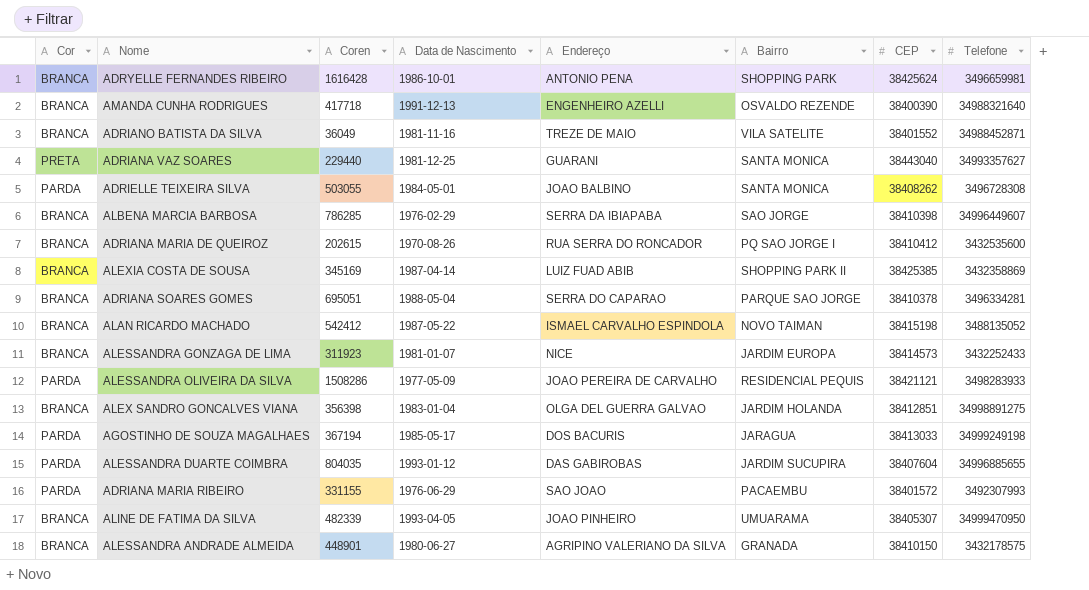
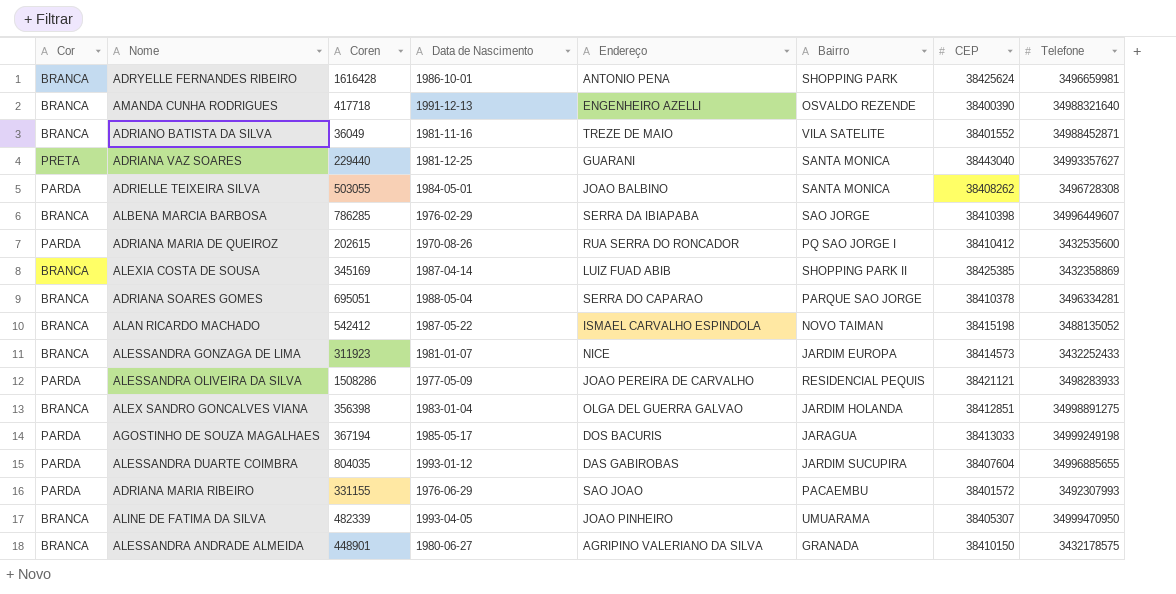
ADRIANA MARIA DE QUEIROZ | Cor: BRANCA -> PARDA

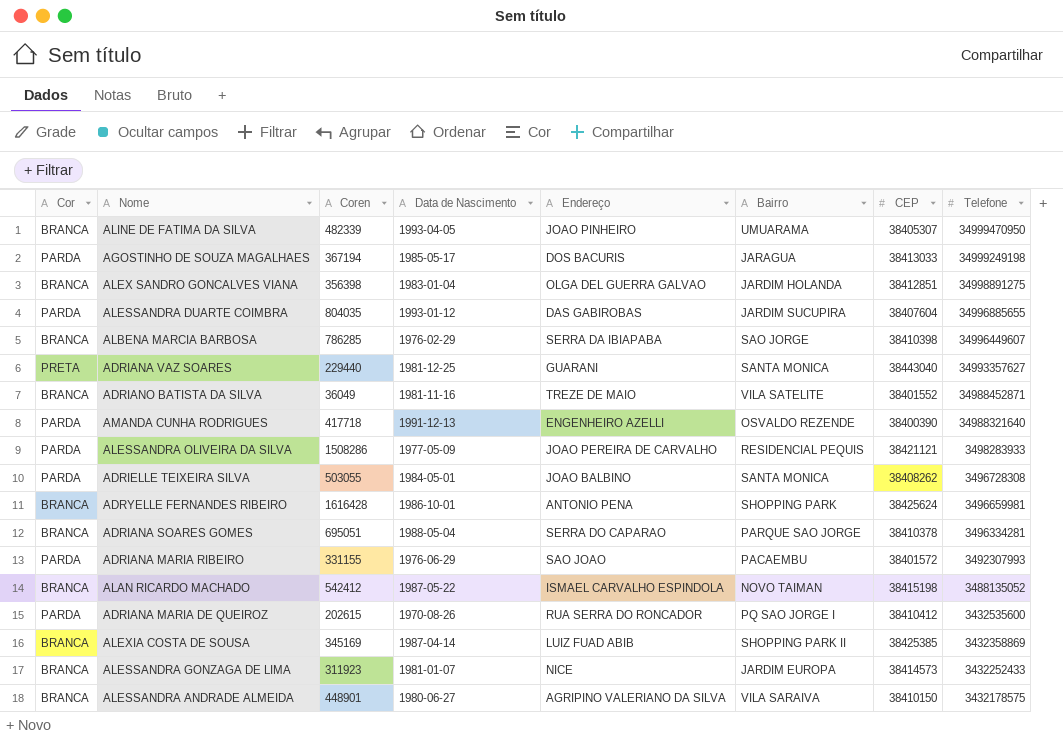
row order: none -> Telefone descending
AMANDA CUNHA RODRIGUES | Cor: BRANCA -> PARDA
ALESSANDRA ANDRADE ALMEIDA | Bairro: GRANADA -> VILA SARAIVA

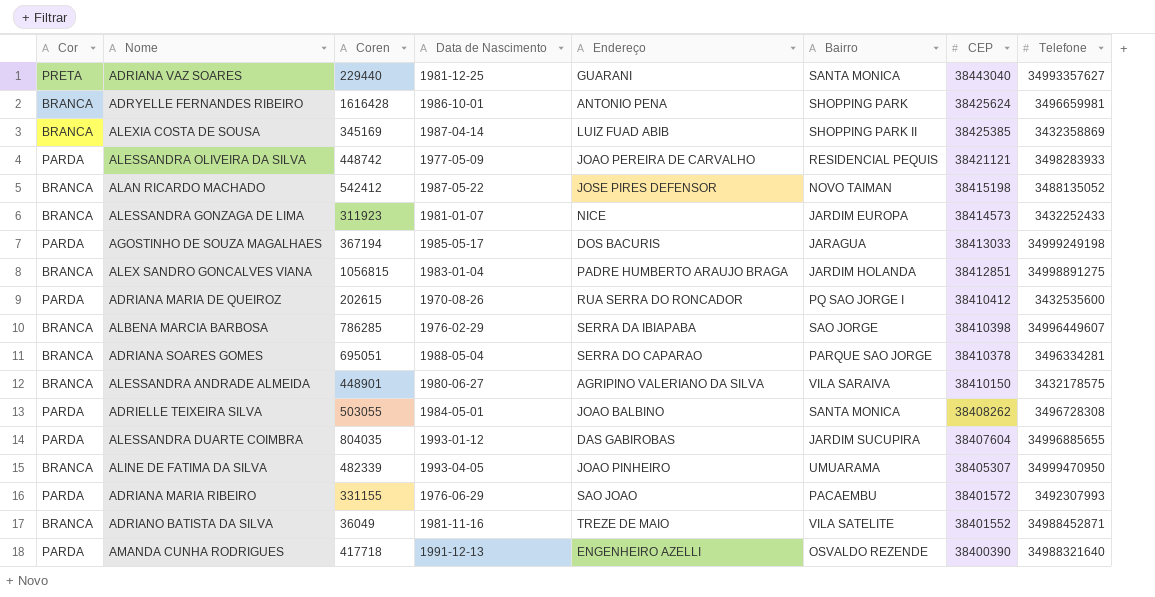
row order: Telefone descending -> CEP descending
ALESSANDRA OLIVEIRA DA SILVA | Coren: 1508286 -> 448742
ALAN RICARDO MACHADO | Endereço: ISMAEL CARVALHO ESPINDOLA -> JOSE PIRES DEFENSOR
ALEX SANDRO GONCALVES VIANA | Coren: 356398 -> 1056815
ALEX SANDRO GONCALVES VIANA | Endereço: OLGA DEL GUERRA GALVAO -> PADRE HUMBERTO ARAUJO BRAGA

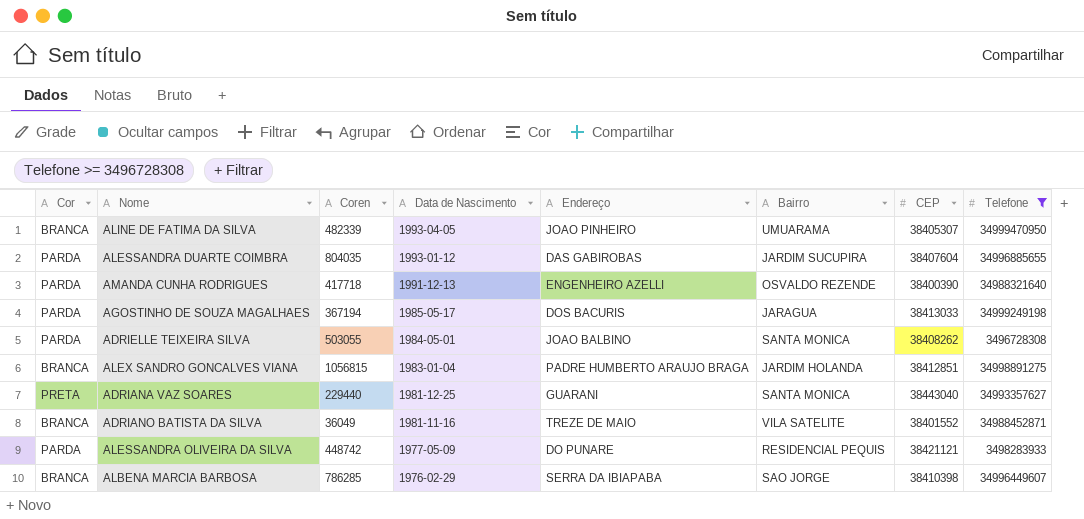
filter: none -> Telefone >= 3496728308
row order: CEP descending -> Data de Nascimento descending
ALESSANDRA OLIVEIRA DA SILVA | Endereço: JOAO PEREIRA DE CARVALHO -> DO PUNARE

